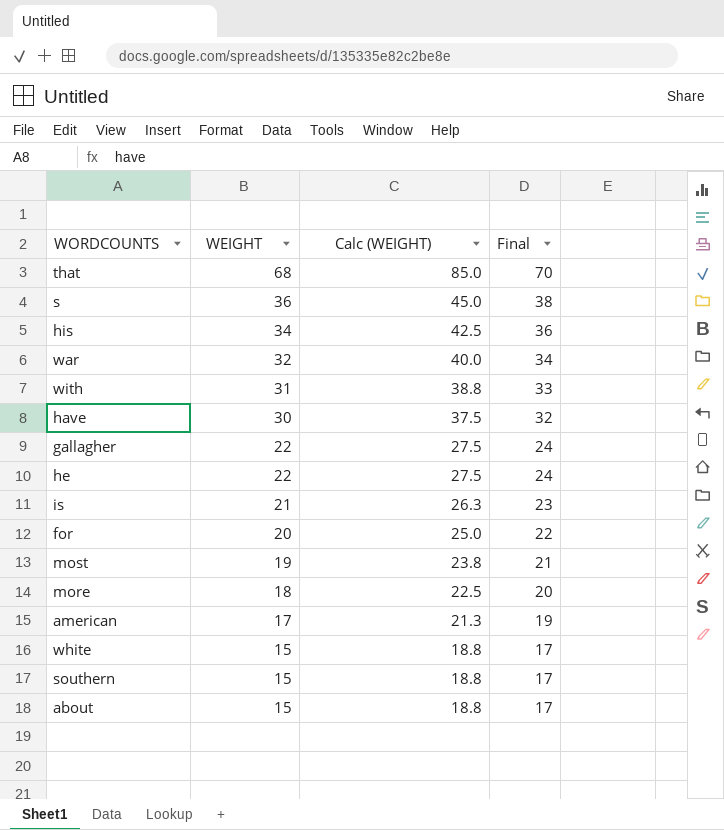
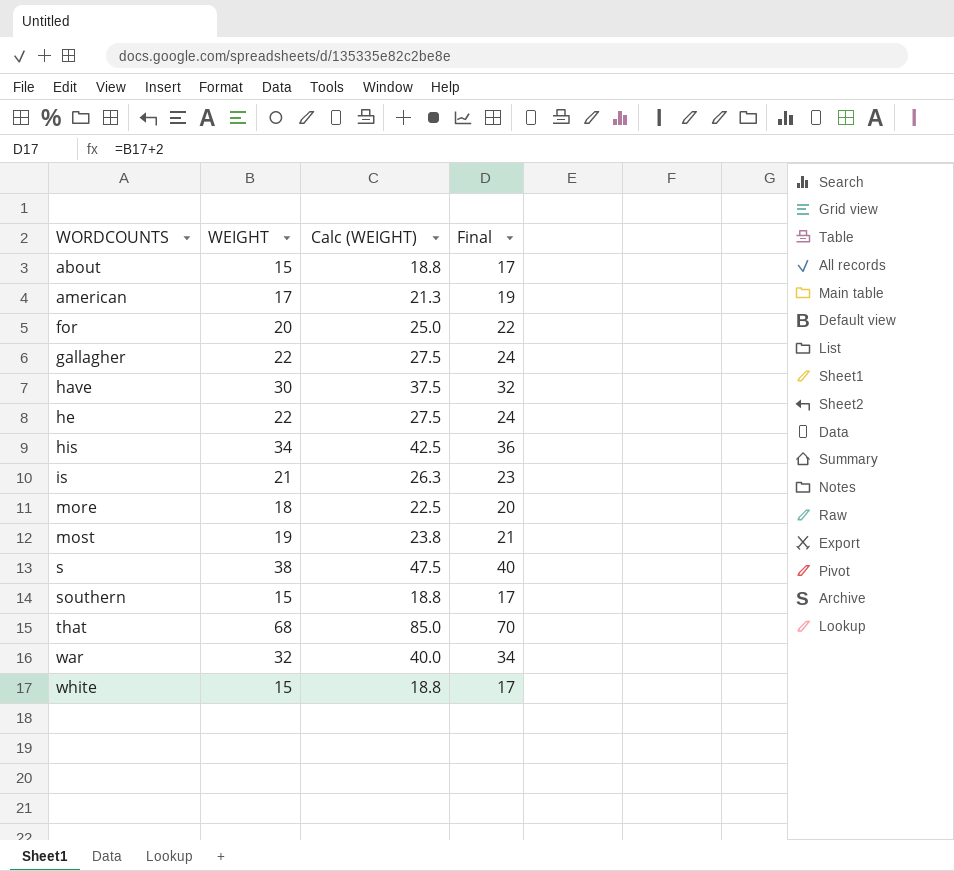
row order: WEIGHT descending -> WORDCOUNTS ascending
row with: 31 | 38.8 | 33 -> none
s | WEIGHT: 36 -> 38
s | Calc (WEIGHT): 45.0 -> 47.5
s | Final: 38 -> 40

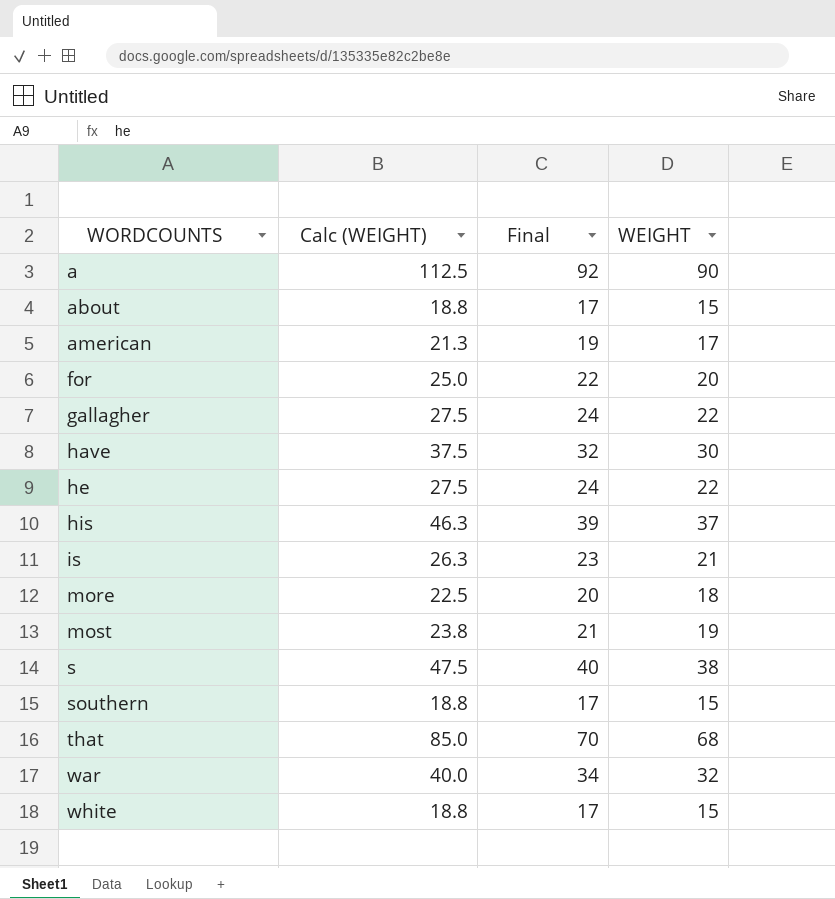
column WEIGHT | position: 2 -> 4
row a: none -> 112.5 | 92 | 90
his | Calc (WEIGHT): 42.5 -> 46.3
his | Final: 36 -> 39
his | WEIGHT: 34 -> 37

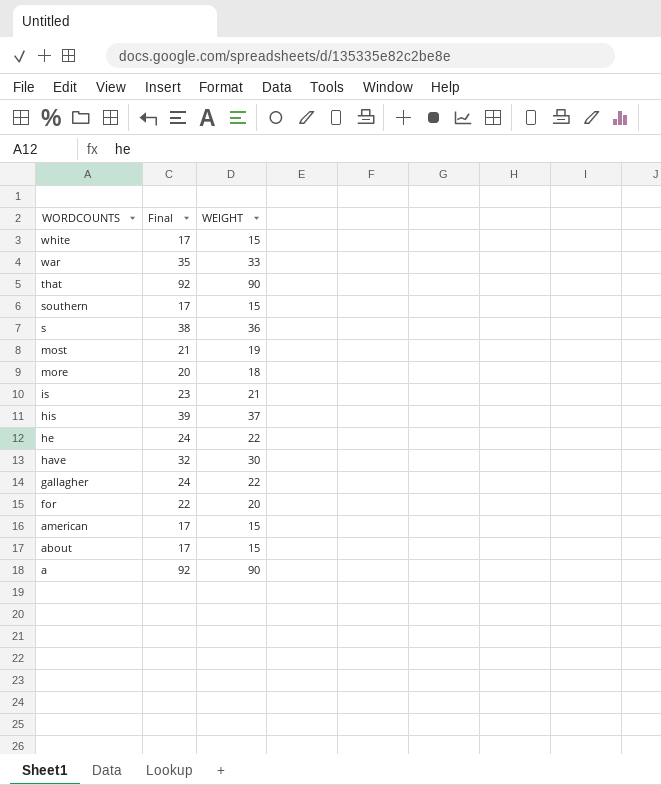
row order: WORDCOUNTS ascending -> WORDCOUNTS descending
column Calc (WEIGHT) | formula: [WEIGHT] * 1.25 -> none
war | Final: 34 -> 35
war | WEIGHT: 32 -> 33
that | Final: 70 -> 92
that | WEIGHT: 68 -> 90
s | Final: 40 -> 38
s | WEIGHT: 38 -> 36
american | Final: 19 -> 17
american | WEIGHT: 17 -> 15

